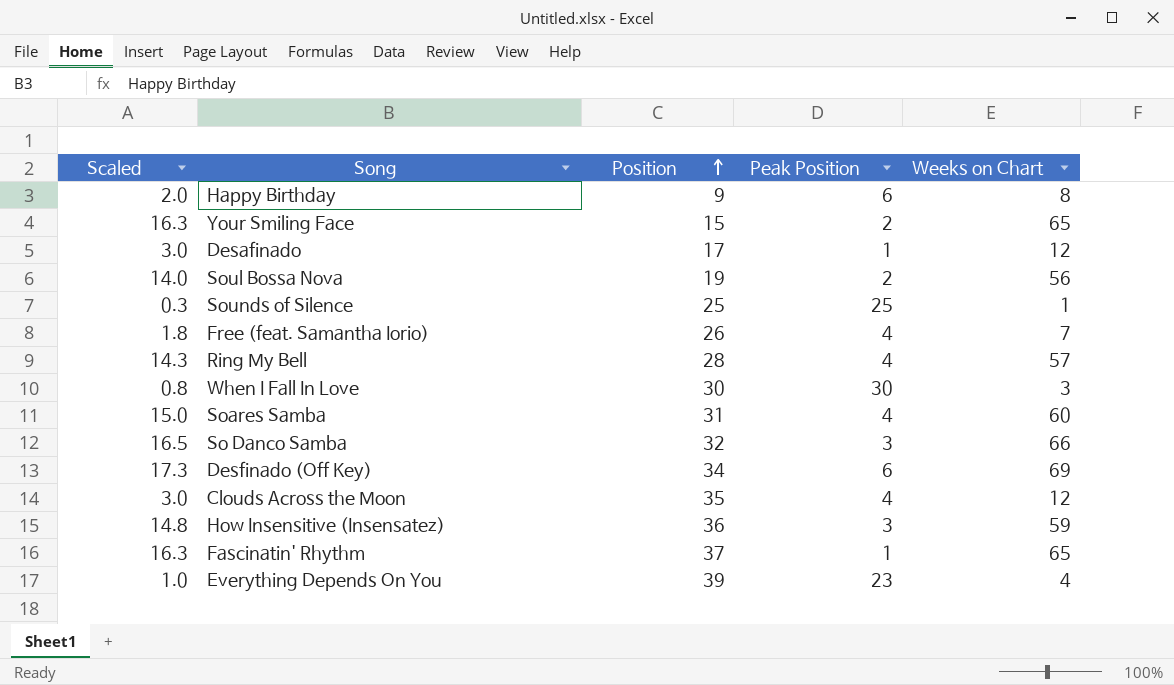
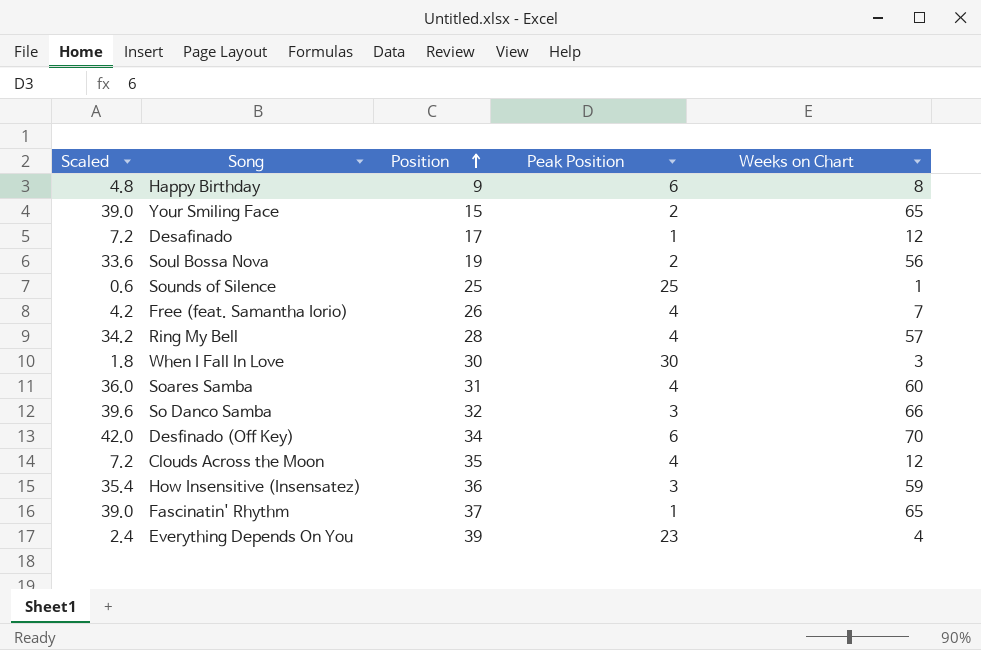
column Scaled | formula: [Weeks on Chart] * 0.25 -> [Weeks on Chart] * 0.6
Desfinado (Off Key) | Weeks on Chart: 69 -> 70

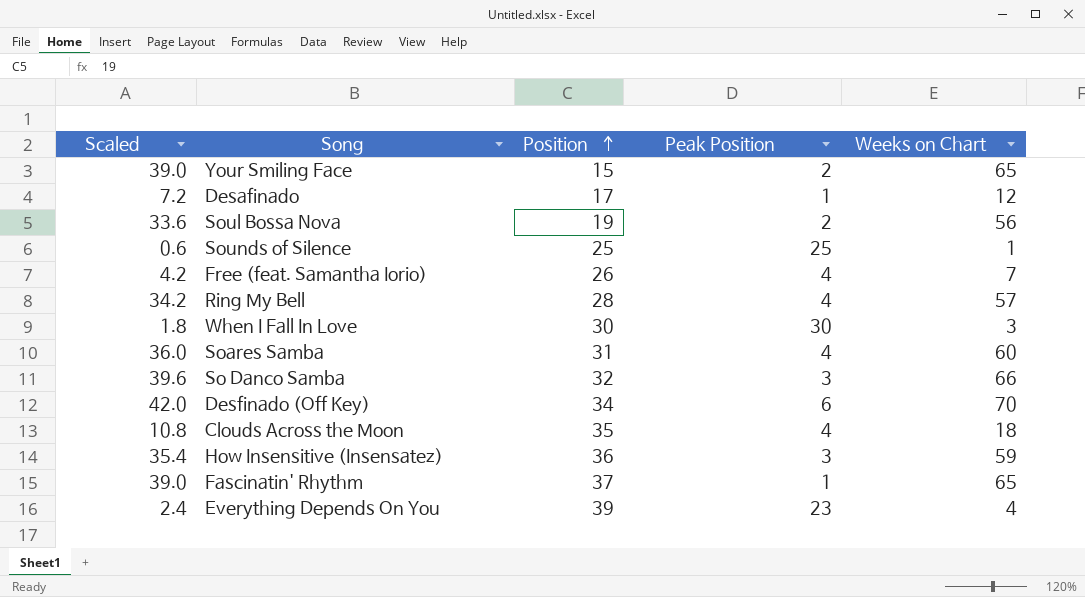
row Happy Birthday: 4.8 | 9 | 6 | 8 -> none
Clouds Across the Moon | Scaled: 7.2 -> 10.8
Clouds Across the Moon | Weeks on Chart: 12 -> 18

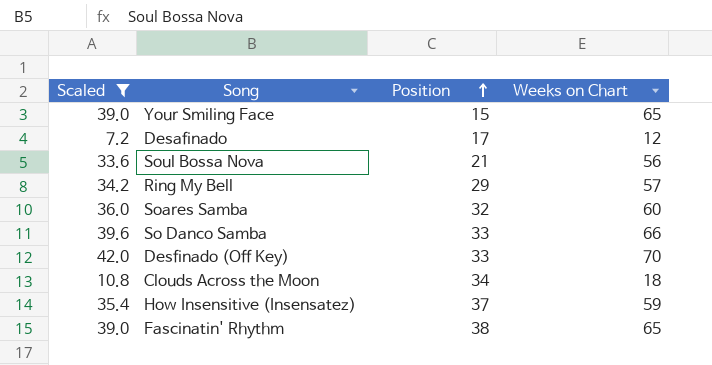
filter: none -> Scaled >= 7.2
column Peak Position | position: 4 -> none
Soul Bossa Nova | Position: 19 -> 21
Ring My Bell | Position: 28 -> 29
Soares Samba | Position: 31 -> 32
So Danco Samba | Position: 32 -> 33
Desfinado (Off Key) | Position: 34 -> 33
Clouds Across the Moon | Position: 35 -> 34
How Insensitive (Insensatez) | Position: 36 -> 37
Fascinatin' Rhythm | Position: 37 -> 38

